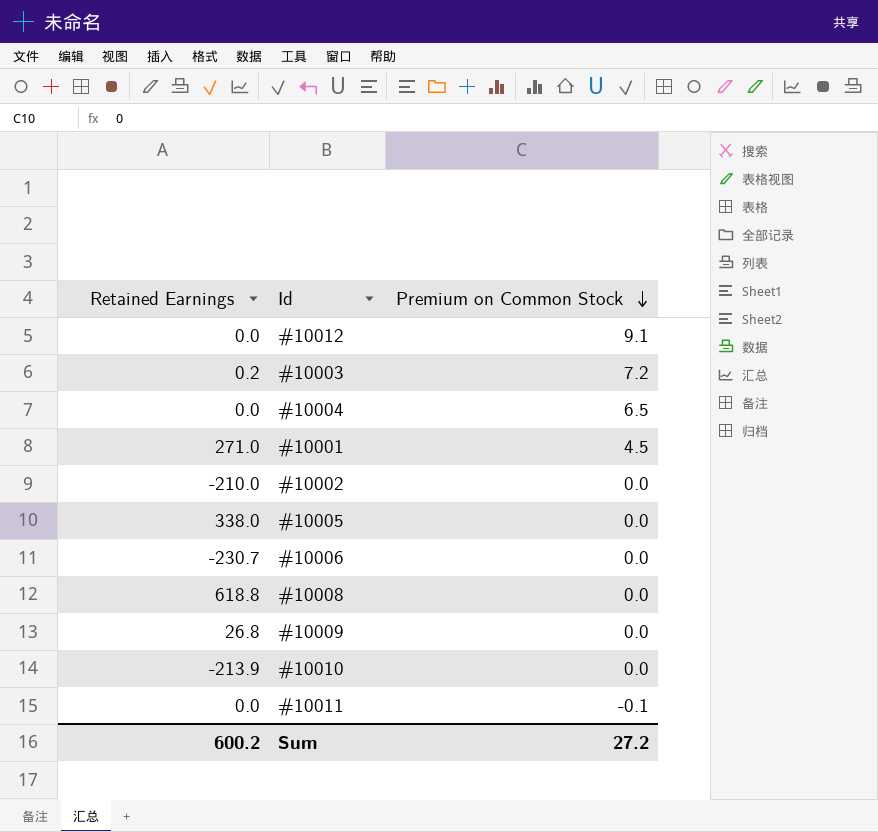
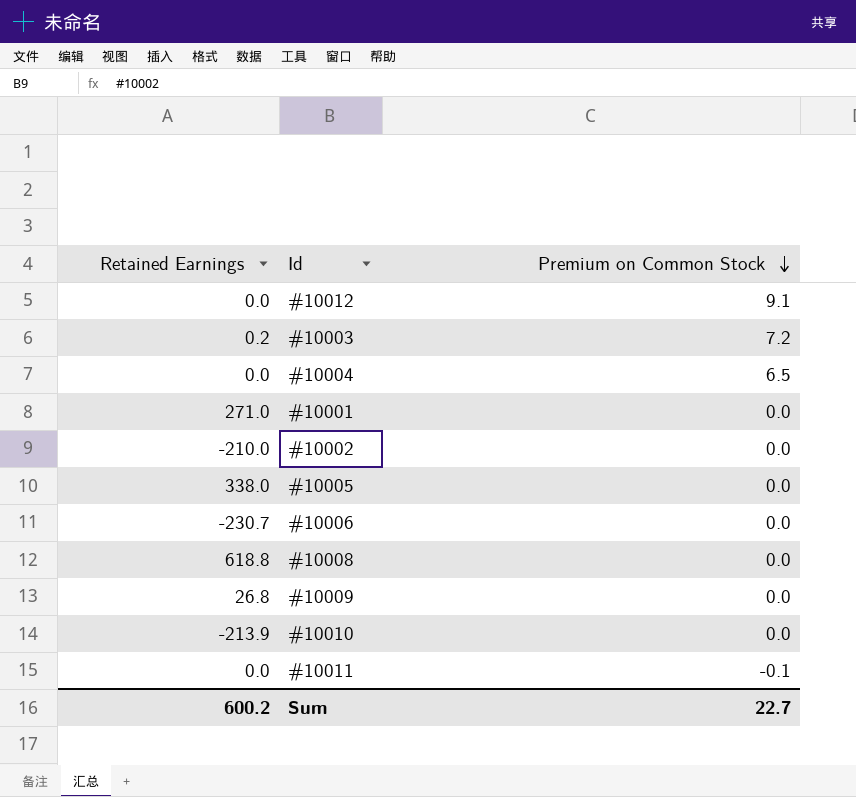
#10001 | Premium on Common Stock: 4.5 -> 0.0
Sum | Premium on Common Stock: 27.2 -> 22.7

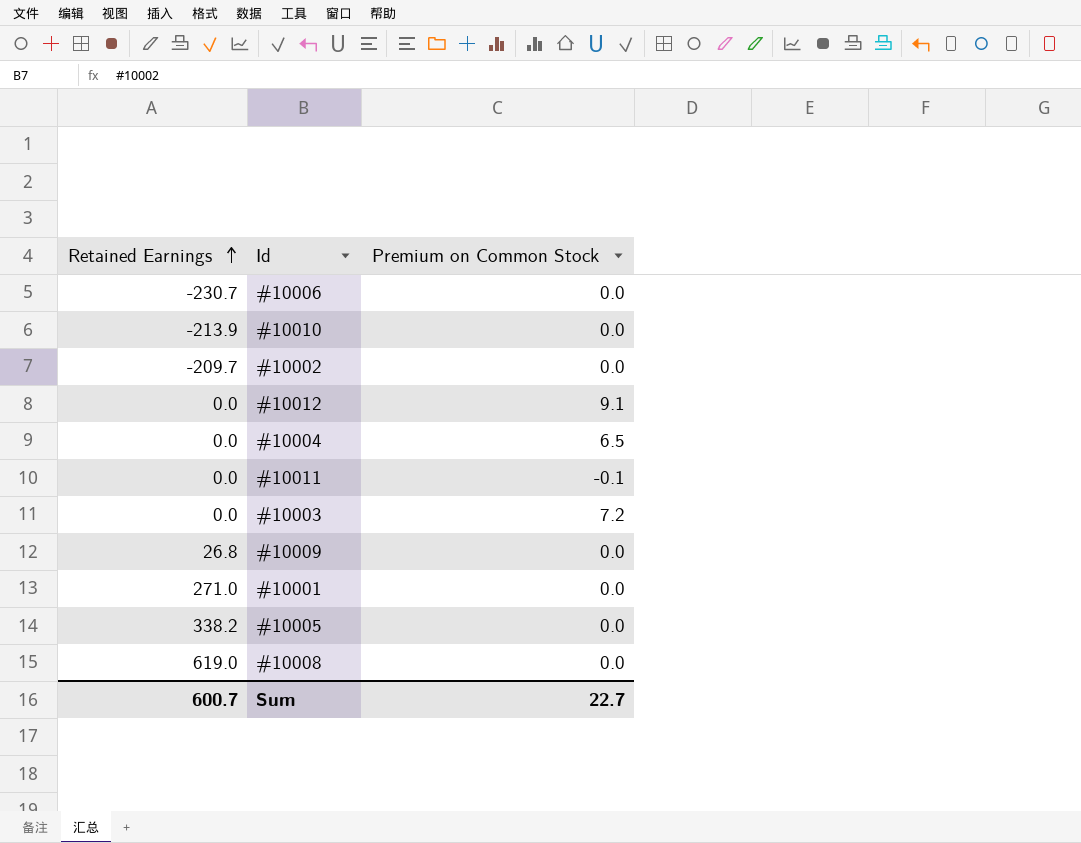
row order: Premium on Common Stock descending -> Retained Earnings ascending
#10002 | Retained Earnings: -210.0 -> -209.7
#10003 | Retained Earnings: 0.2 -> 0.0
#10005 | Retained Earnings: 338.0 -> 338.2
#10008 | Retained Earnings: 618.8 -> 619.0
Sum | Retained Earnings: 600.2 -> 600.7

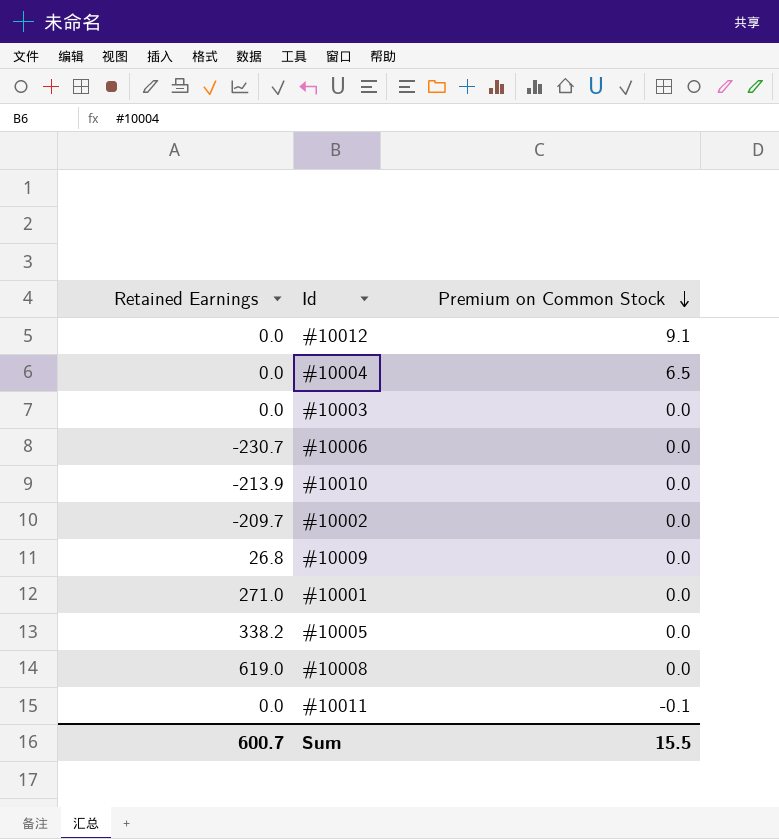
row order: Retained Earnings ascending -> Premium on Common Stock descending
#10003 | Premium on Common Stock: 7.2 -> 0.0
Sum | Premium on Common Stock: 22.7 -> 15.5

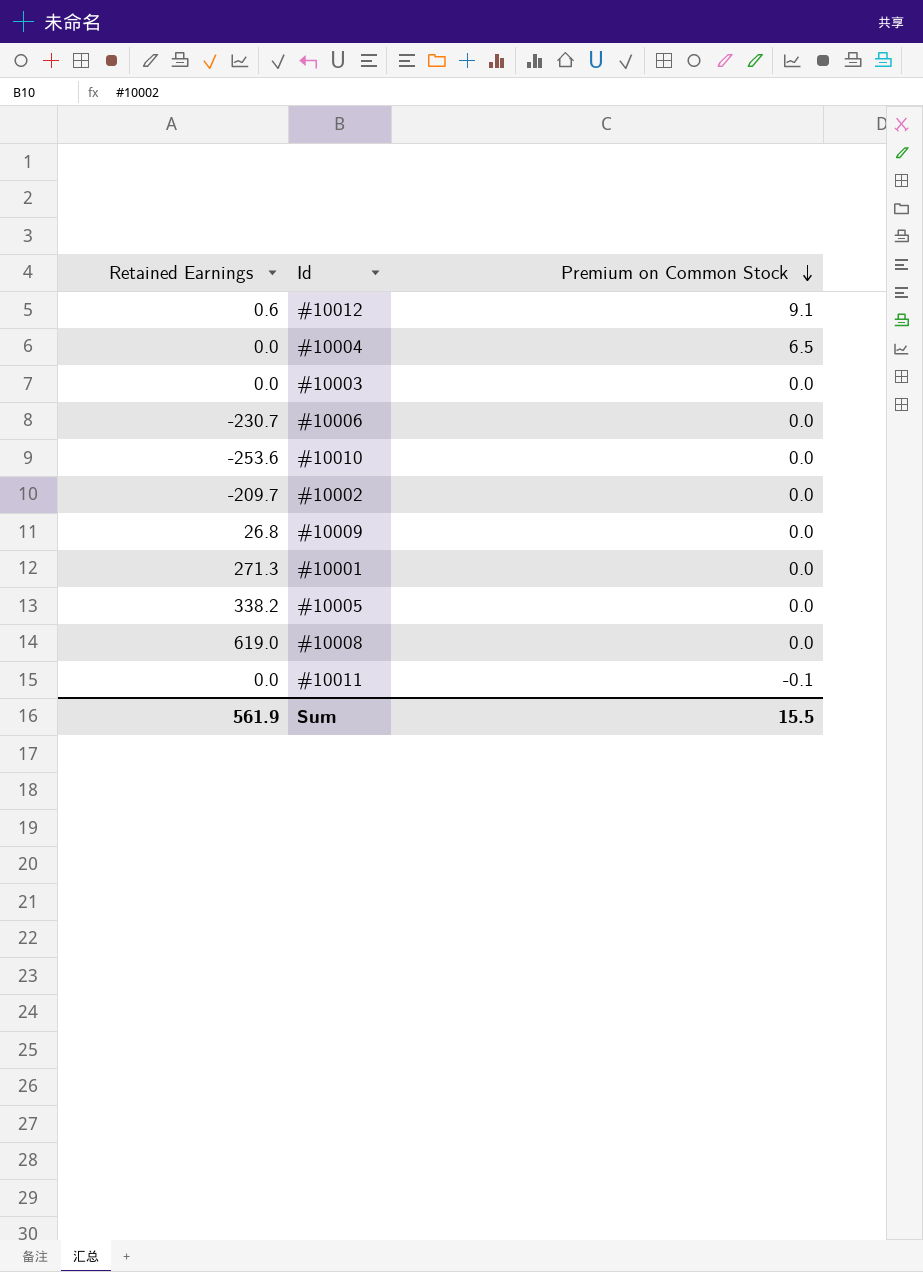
#10012 | Retained Earnings: 0.0 -> 0.6
#10010 | Retained Earnings: -213.9 -> -253.6
#10001 | Retained Earnings: 271.0 -> 271.3
Sum | Retained Earnings: 600.7 -> 561.9

